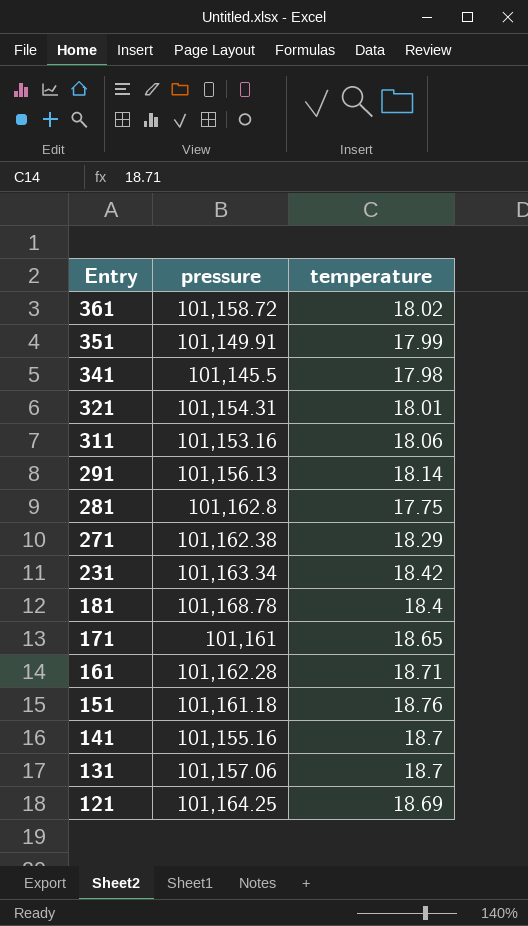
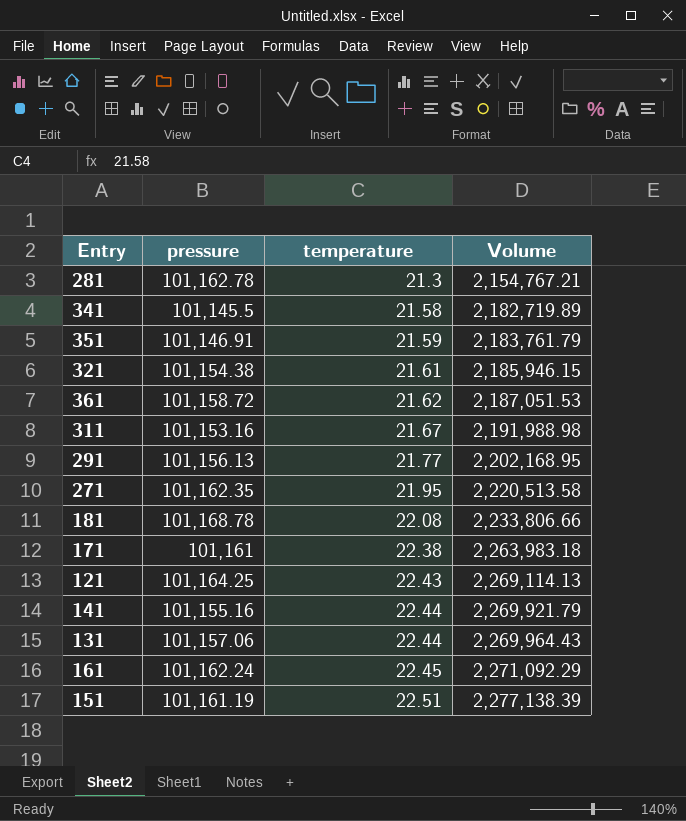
row order: Entry descending -> temperature ascending
column Volume | formula: none -> [pressure] * [temperature]
row 231: 101,163.34 | 18.42 -> none
281 | pressure: 101,162.8 -> 101,162.78
281 | temperature: 17.75 -> 21.3
341 | temperature: 17.98 -> 21.58
351 | pressure: 101,149.91 -> 101,146.91
351 | temperature: 17.99 -> 21.59
321 | pressure: 101,154.31 -> 101,154.38
321 | temperature: 18.01 -> 21.61
361 | temperature: 18.02 -> 21.62
311 | temperature: 18.06 -> 21.67
291 | temperature: 18.14 -> 21.77
271 | pressure: 101,162.38 -> 101,162.35
271 | temperature: 18.29 -> 21.95
181 | temperature: 18.4 -> 22.08
171 | temperature: 18.65 -> 22.38
121 | temperature: 18.69 -> 22.43
141 | temperature: 18.7 -> 22.44
131 | temperature: 18.7 -> 22.44
161 | pressure: 101,162.28 -> 101,162.24
161 | temperature: 18.71 -> 22.45
151 | pressure: 101,161.18 -> 101,161.19
151 | temperature: 18.76 -> 22.51

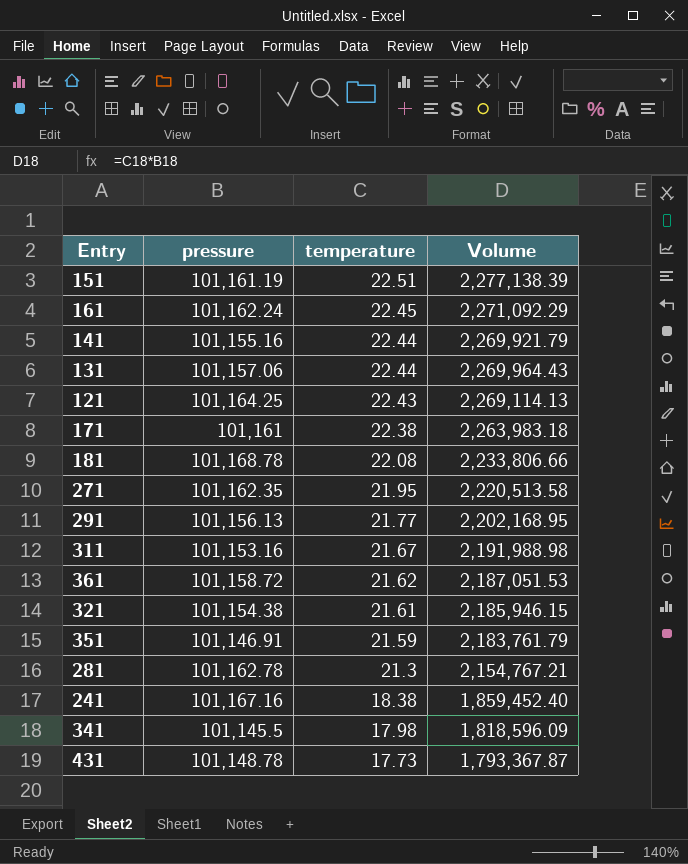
row order: temperature ascending -> temperature descending
row 241: none -> 101,167.16 | 18.38 | 1,859,452.40
341 | temperature: 21.58 -> 17.98
341 | Volume: 2,182,719.89 -> 1,818,596.09
row 431: none -> 101,148.78 | 17.73 | 1,793,367.87

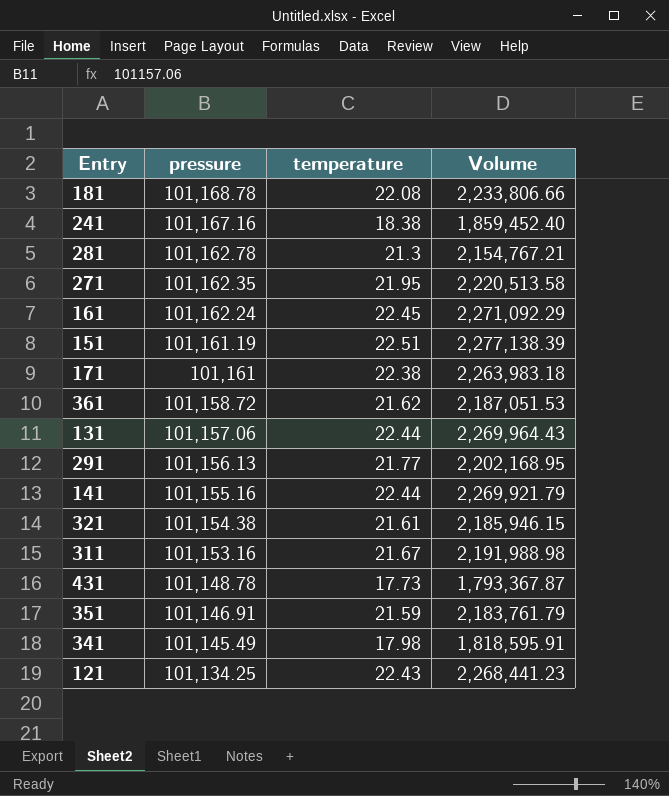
row order: temperature descending -> pressure descending
341 | pressure: 101,145.5 -> 101,145.49
341 | Volume: 1,818,596.09 -> 1,818,595.91
121 | pressure: 101,164.25 -> 101,134.25
121 | Volume: 2,269,114.13 -> 2,268,441.23

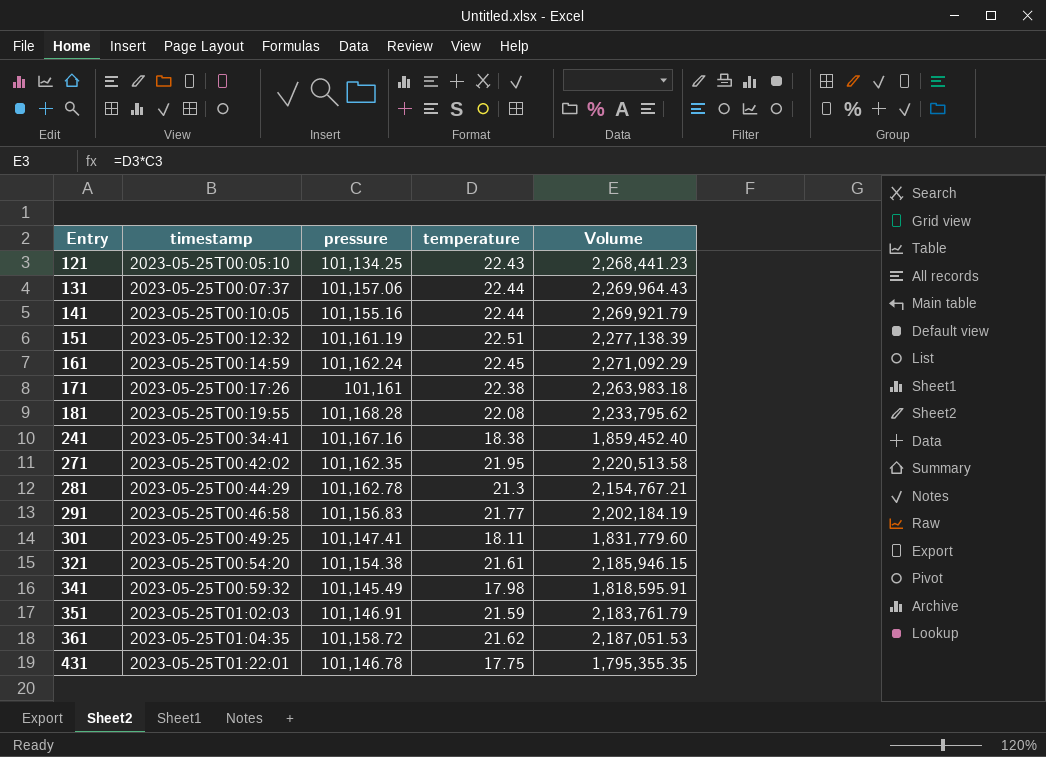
row order: pressure descending -> Entry ascending
column timestamp | position: none -> 2
row 311: 101,153.16 | 21.67 | 2,191,988.98 -> none
181 | pressure: 101,168.78 -> 101,168.28
181 | Volume: 2,233,806.66 -> 2,233,795.62
291 | pressure: 101,156.13 -> 101,156.83
291 | Volume: 2,202,168.95 -> 2,202,184.19
row 301: none -> 2023-05-25T00:49:25 | 101,147.41 | 18.11 | 1,831,779.60
431 | pressure: 101,148.78 -> 101,146.78
431 | temperature: 17.73 -> 17.75
431 | Volume: 1,793,367.87 -> 1,795,355.35

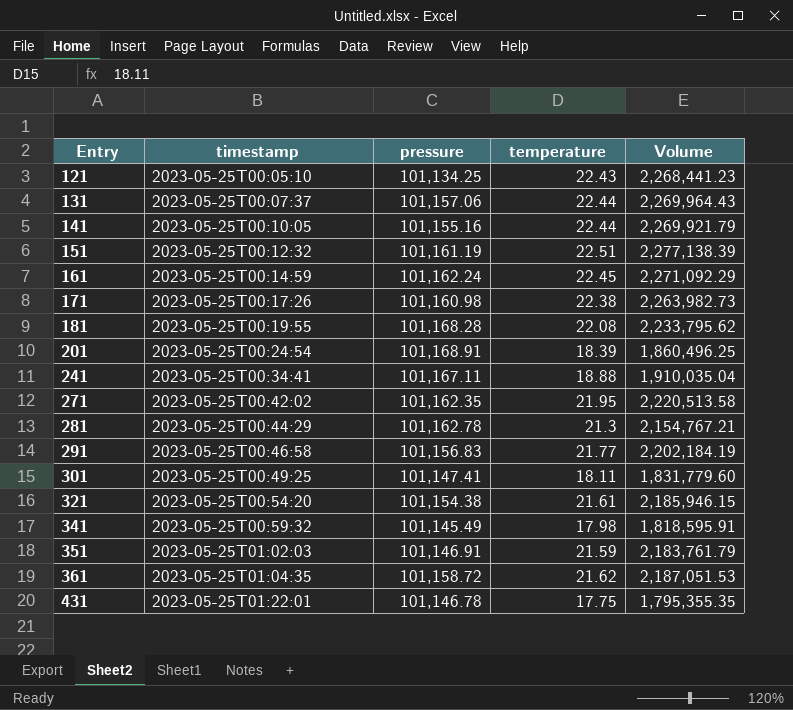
171 | pressure: 101,161 -> 101,160.98
171 | Volume: 2,263,983.18 -> 2,263,982.73
row 201: none -> 2023-05-25T00:24:54 | 101,168.91 | 18.39 | 1,860,496.25
241 | pressure: 101,167.16 -> 101,167.11
241 | temperature: 18.38 -> 18.88
241 | Volume: 1,859,452.40 -> 1,910,035.04

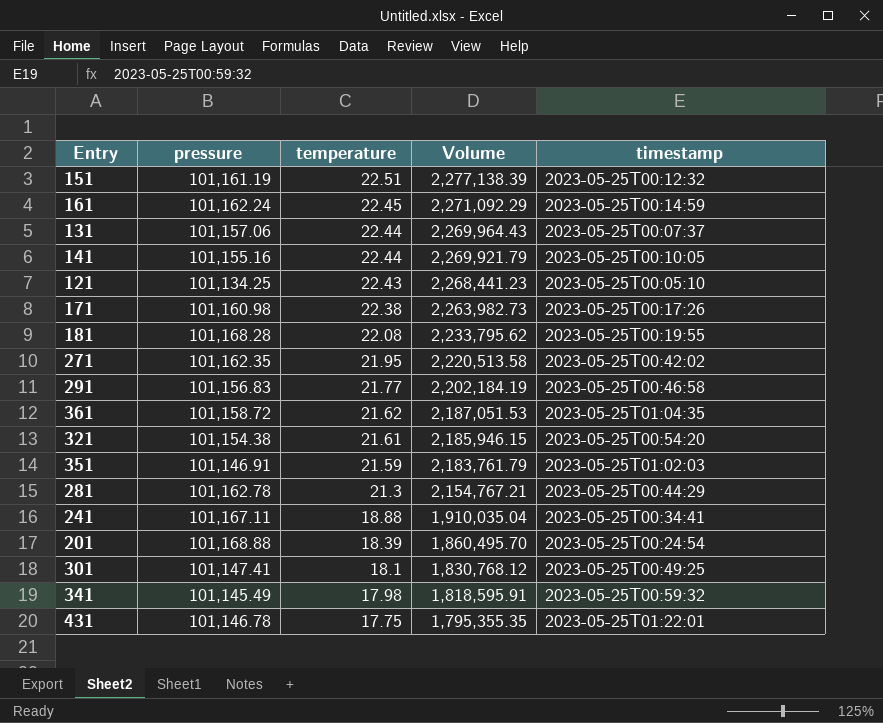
row order: Entry ascending -> temperature descending
column timestamp | position: 2 -> 5
201 | pressure: 101,168.91 -> 101,168.88
201 | Volume: 1,860,496.25 -> 1,860,495.70
301 | temperature: 18.11 -> 18.1
301 | Volume: 1,831,779.60 -> 1,830,768.12

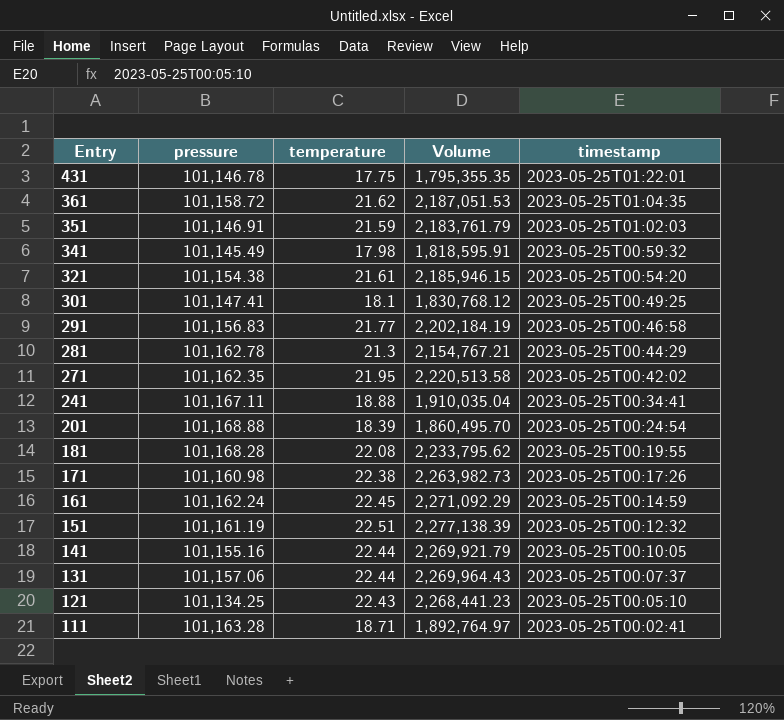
row order: temperature descending -> Entry descending
row 111: none -> 101,163.28 | 18.71 | 1,892,764.97 | 2023-05-25T00:02:41

